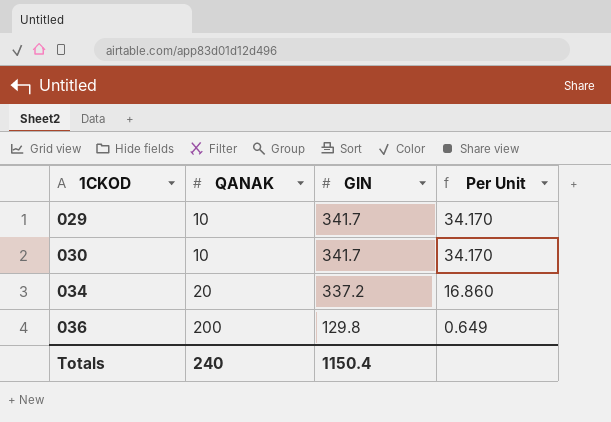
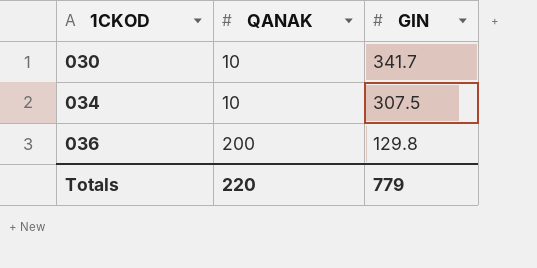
column Per Unit | formula: [GIN] / [QANAK] -> none
row 029: 10 | 341.7 | 34.170 -> none
034 | QANAK: 20 -> 10
034 | GIN: 337.2 -> 307.5
Totals | QANAK: 240 -> 220
Totals | GIN: 1150.4 -> 779

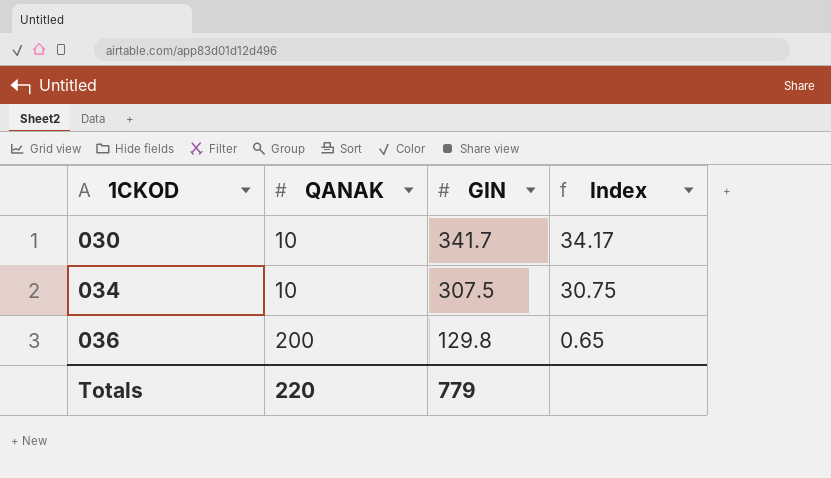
column Index | formula: none -> [GIN] / [QANAK]

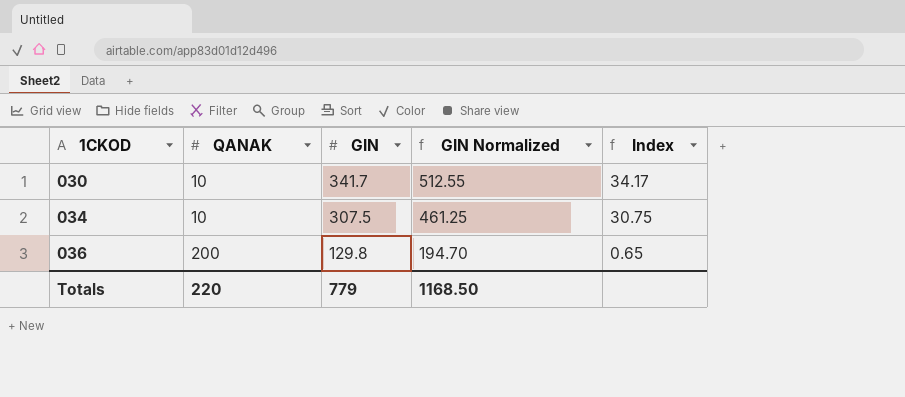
column GIN Normalized | formula: none -> [GIN] * 1.5

